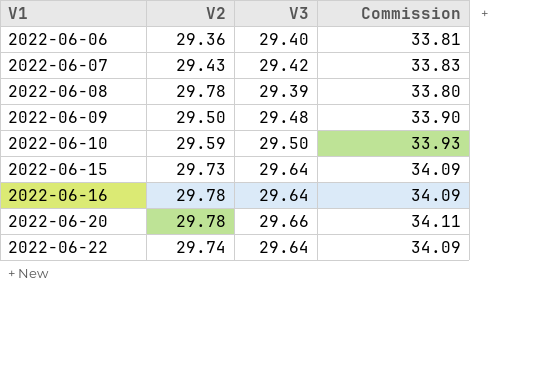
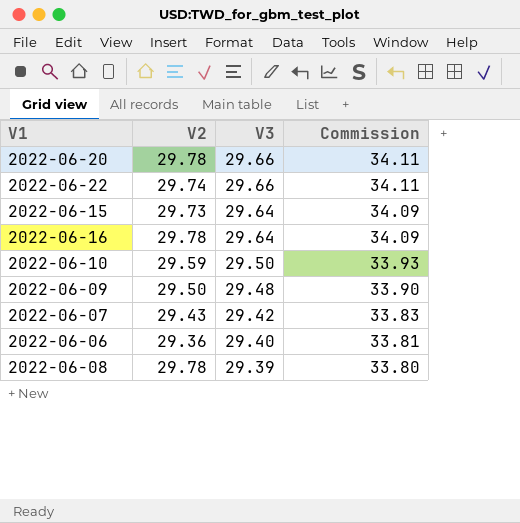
row order: V1 ascending -> V3 descending
2022-06-22 | V3: 29.64 -> 29.66
2022-06-22 | Commission: 34.09 -> 34.11

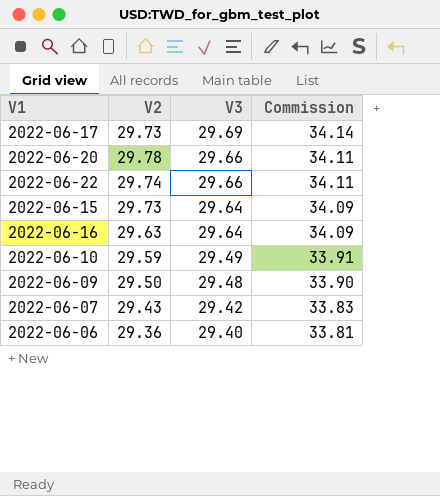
row 2022-06-08: 29.78 | 29.39 | 33.80 -> none
row 2022-06-17: none -> 29.73 | 29.69 | 34.14
2022-06-16 | V2: 29.78 -> 29.63
2022-06-10 | V3: 29.50 -> 29.49
2022-06-10 | Commission: 33.93 -> 33.91

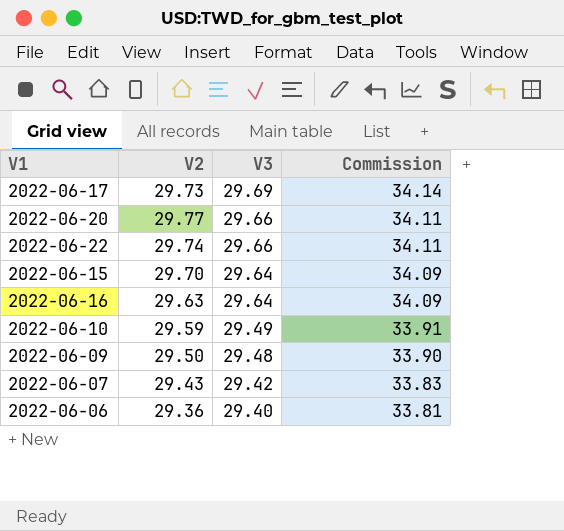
2022-06-20 | V2: 29.78 -> 29.77
2022-06-15 | V2: 29.73 -> 29.70

